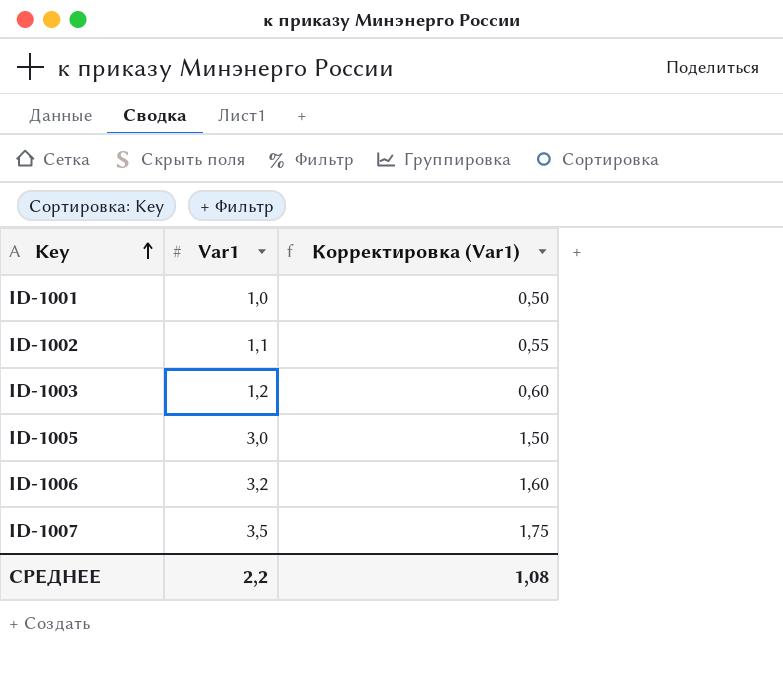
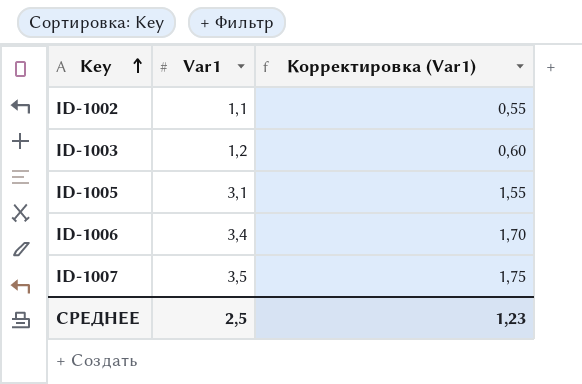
row ID-1001: 1,0 | 0,50 -> none
ID-1005 | Var1: 3,0 -> 3,1
ID-1005 | Корректировка (Var1): 1,50 -> 1,55
ID-1006 | Var1: 3,2 -> 3,4
ID-1006 | Корректировка (Var1): 1,60 -> 1,70
СРЕДНЕЕ | Var1: 2,2 -> 2,5
СРЕДНЕЕ | Корректировка (Var1): 1,08 -> 1,23

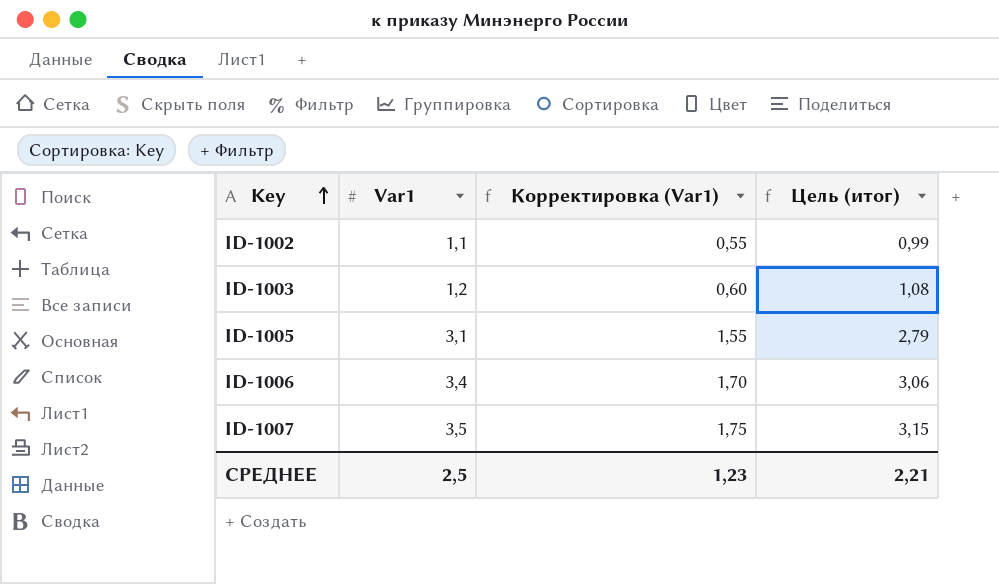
column Цель (итог) | formula: none -> [Var1] * 0,9

